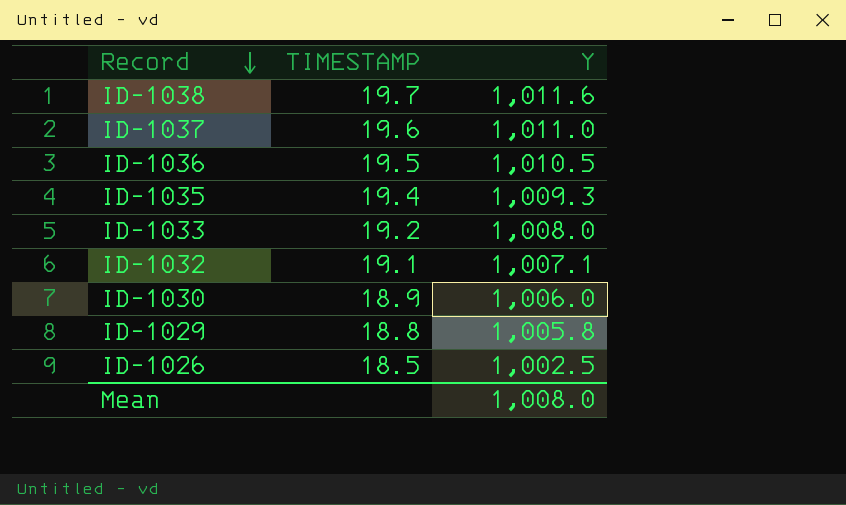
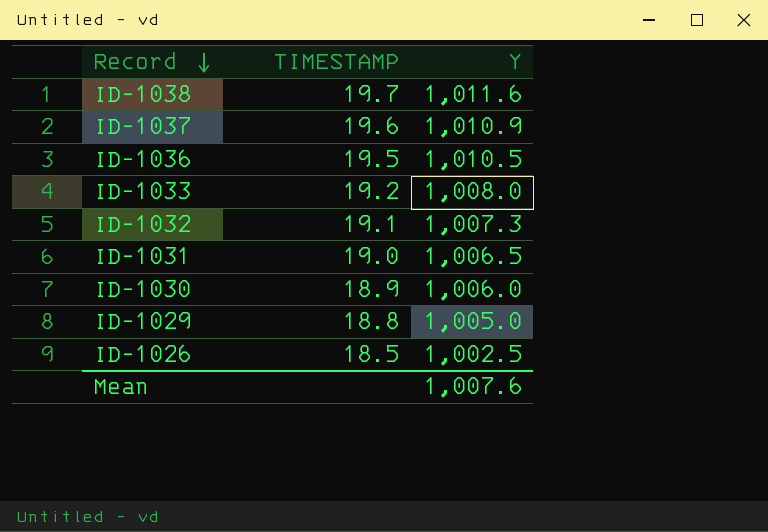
row ID-1035: 19.4 | 1,009.3 -> none
ID-1037 | Y: 1,011.0 -> 1,010.9
ID-1032 | Y: 1,007.1 -> 1,007.3
row ID-1031: none -> 19.0 | 1,006.5
ID-1029 | Y: 1,005.8 -> 1,005.0
Mean | Y: 1,008.0 -> 1,007.6

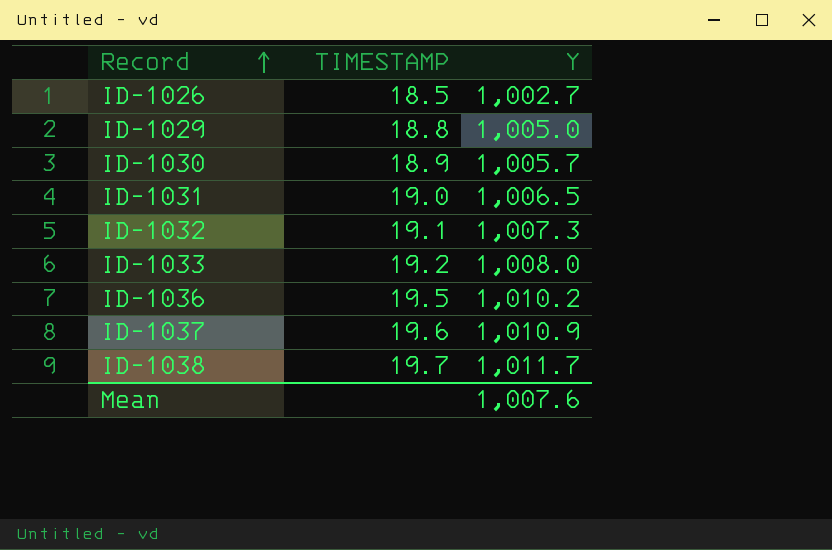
row order: Record descending -> Record ascending
ID-1026 | Y: 1,002.5 -> 1,002.7
ID-1030 | Y: 1,006.0 -> 1,005.7
ID-1036 | Y: 1,010.5 -> 1,010.2
ID-1038 | Y: 1,011.6 -> 1,011.7

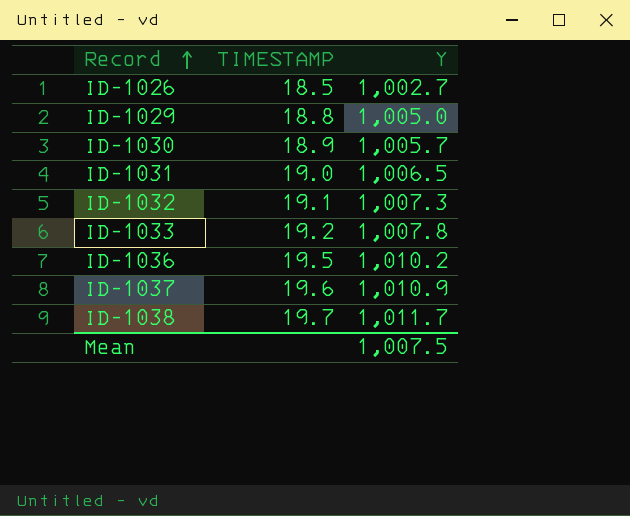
ID-1033 | Y: 1,008.0 -> 1,007.8
Mean | Y: 1,007.6 -> 1,007.5

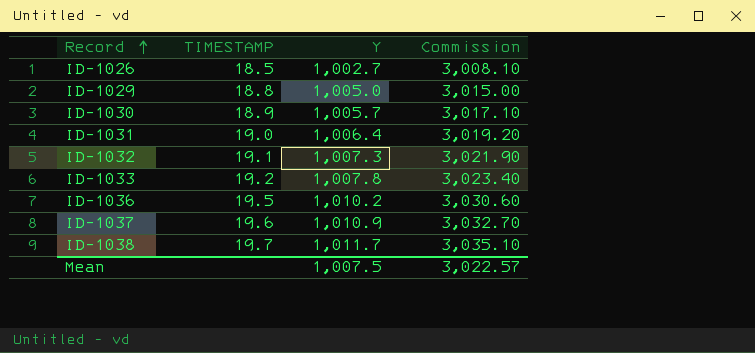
column Commission | formula: none -> [Y] * 3
ID-1031 | Y: 1,006.5 -> 1,006.4

